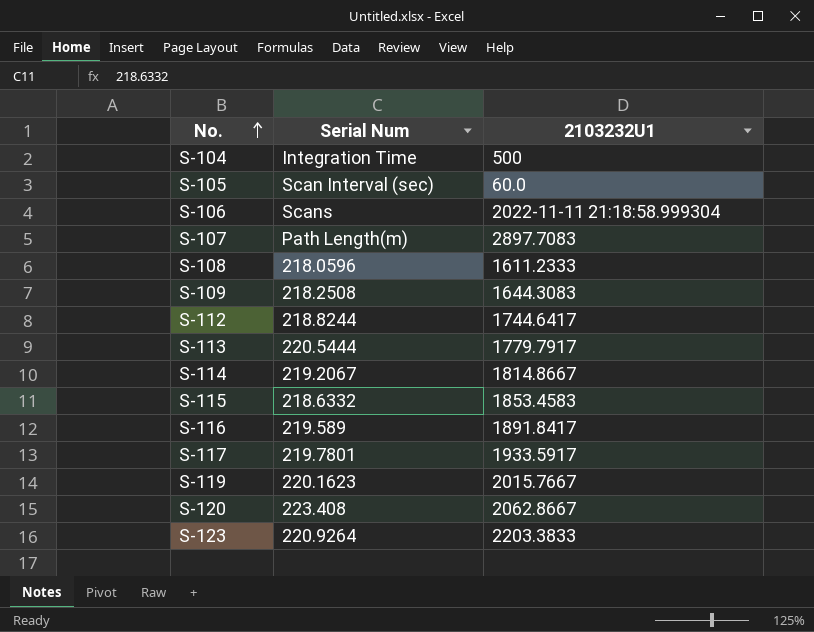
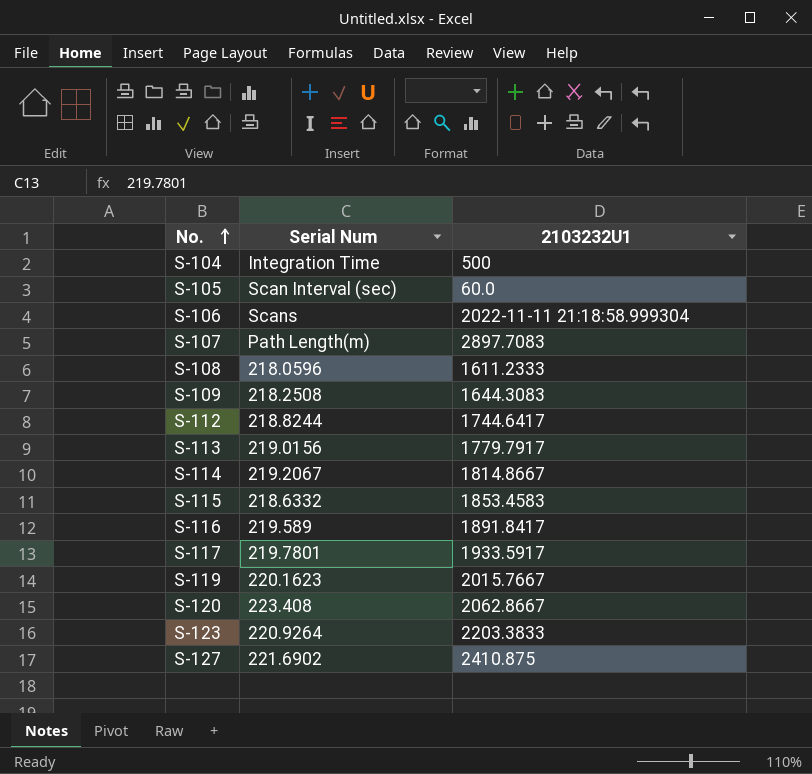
S-113 | Serial Num: 220.5444 -> 219.0156
row S-127: none -> 221.6902 | 2410.875

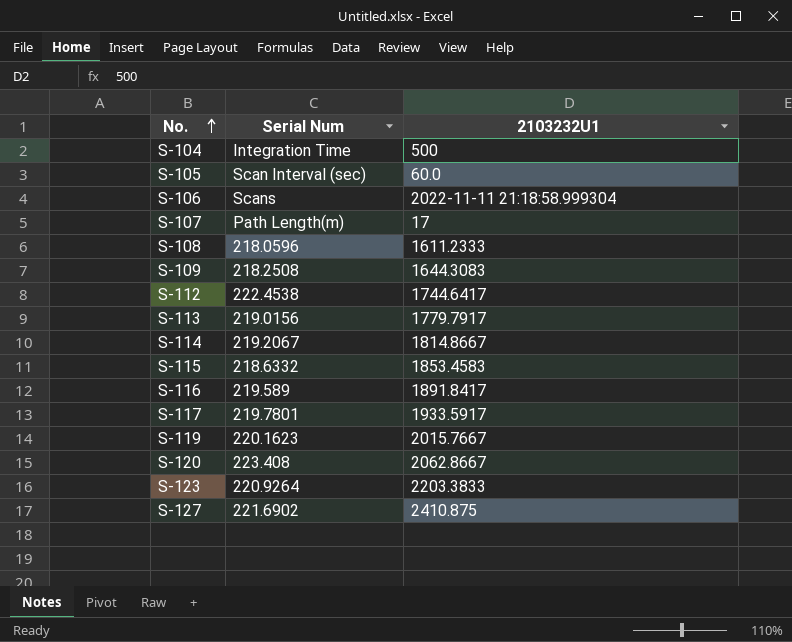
S-107 | 2103232U1: 2897.7083 -> 17
S-112 | Serial Num: 218.8244 -> 222.4538

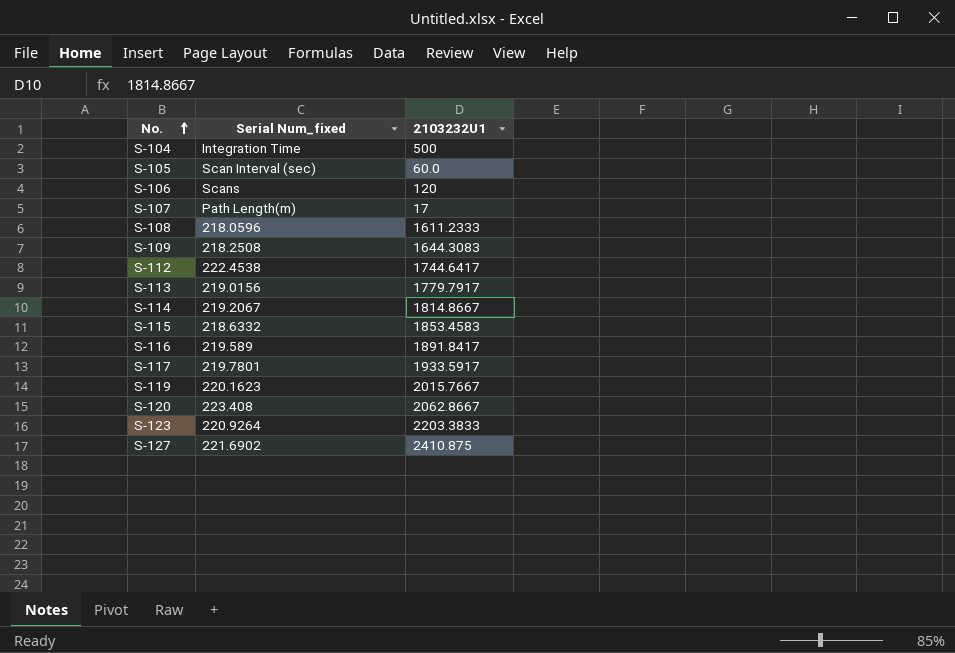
column name: Serial Num -> Serial Num_fixed
S-106 | 2103232U1: 2022-11-11 21:18:58.999304 -> 120

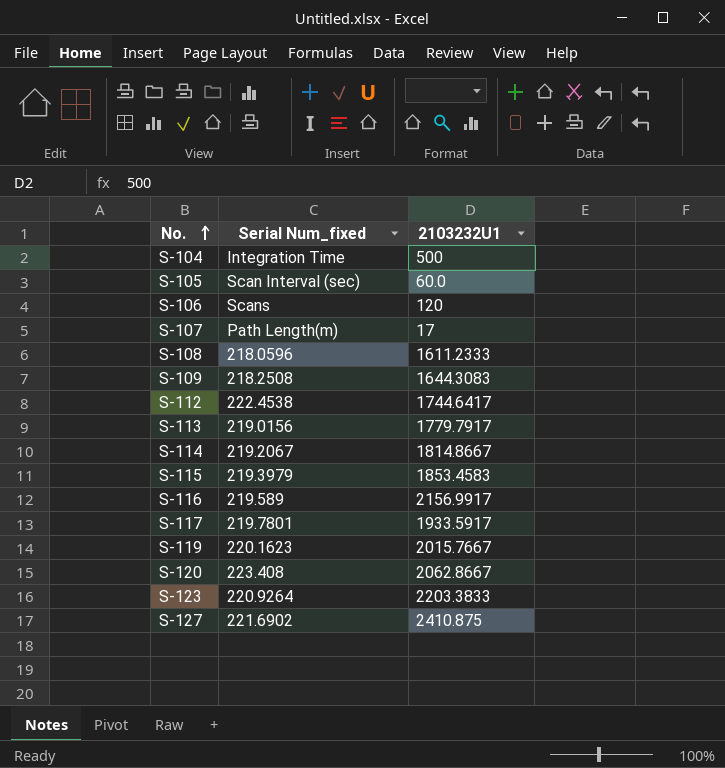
S-115 | Serial Num_fixed: 218.6332 -> 219.3979
S-116 | 2103232U1: 1891.8417 -> 2156.9917

